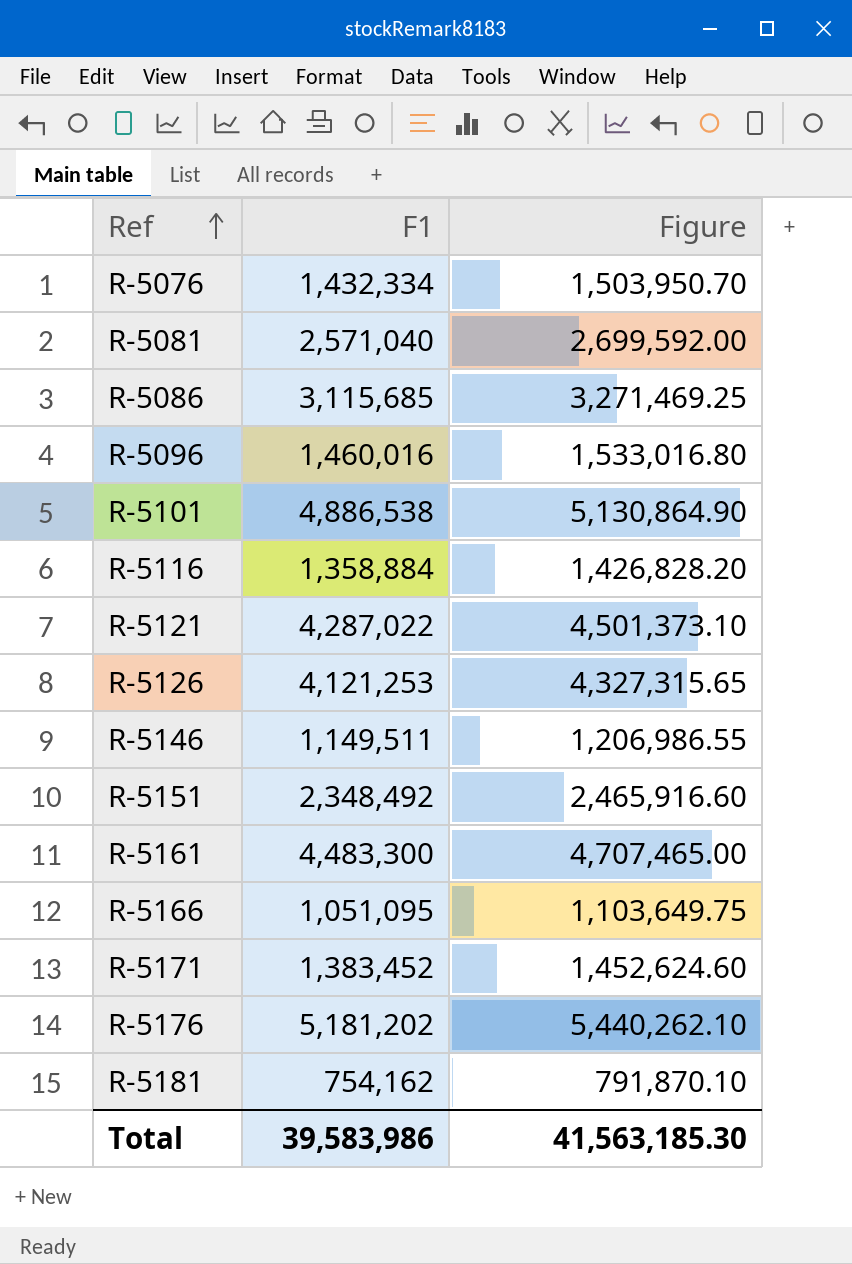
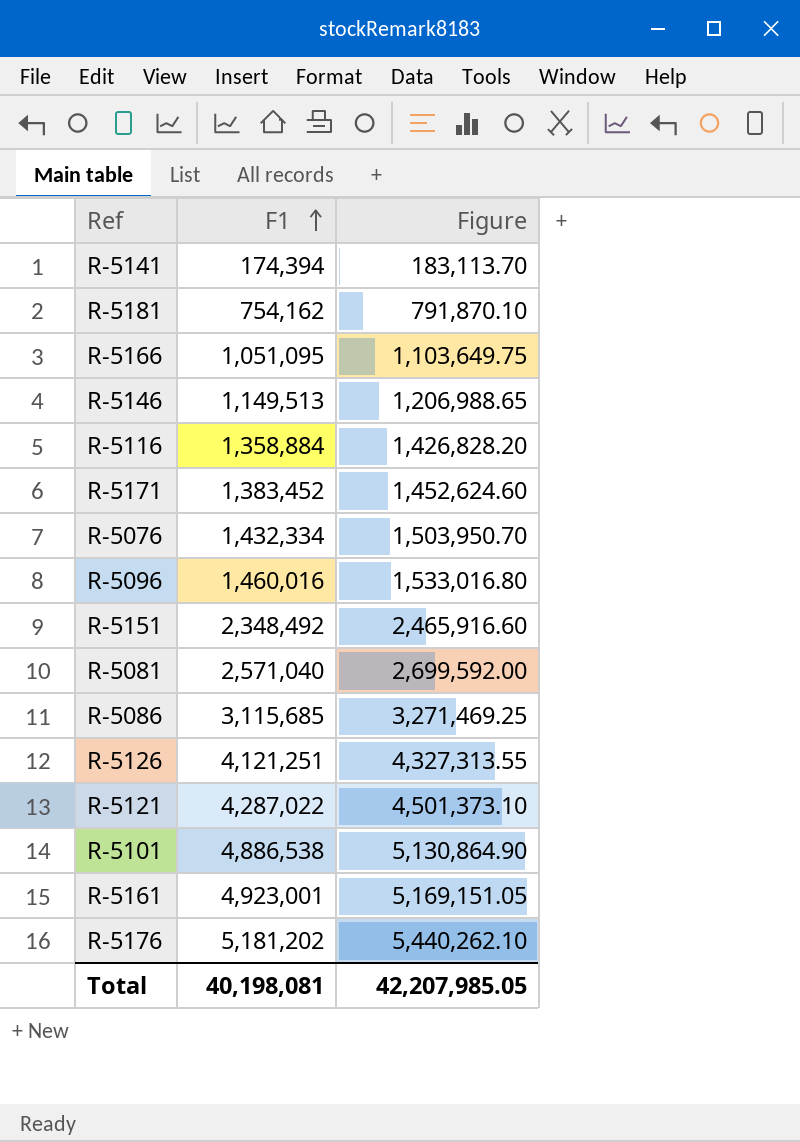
row order: Ref ascending -> F1 ascending
row R-5141: none -> 174,394 | 183,113.70
R-5146 | F1: 1,149,511 -> 1,149,513
R-5146 | Figure: 1,206,986.55 -> 1,206,988.65
R-5126 | F1: 4,121,253 -> 4,121,251
R-5126 | Figure: 4,327,315.65 -> 4,327,313.55
R-5161 | F1: 4,483,300 -> 4,923,001
R-5161 | Figure: 4,707,465.00 -> 5,169,151.05
Total | F1: 39,583,986 -> 40,198,081
Total | Figure: 41,563,185.30 -> 42,207,985.05

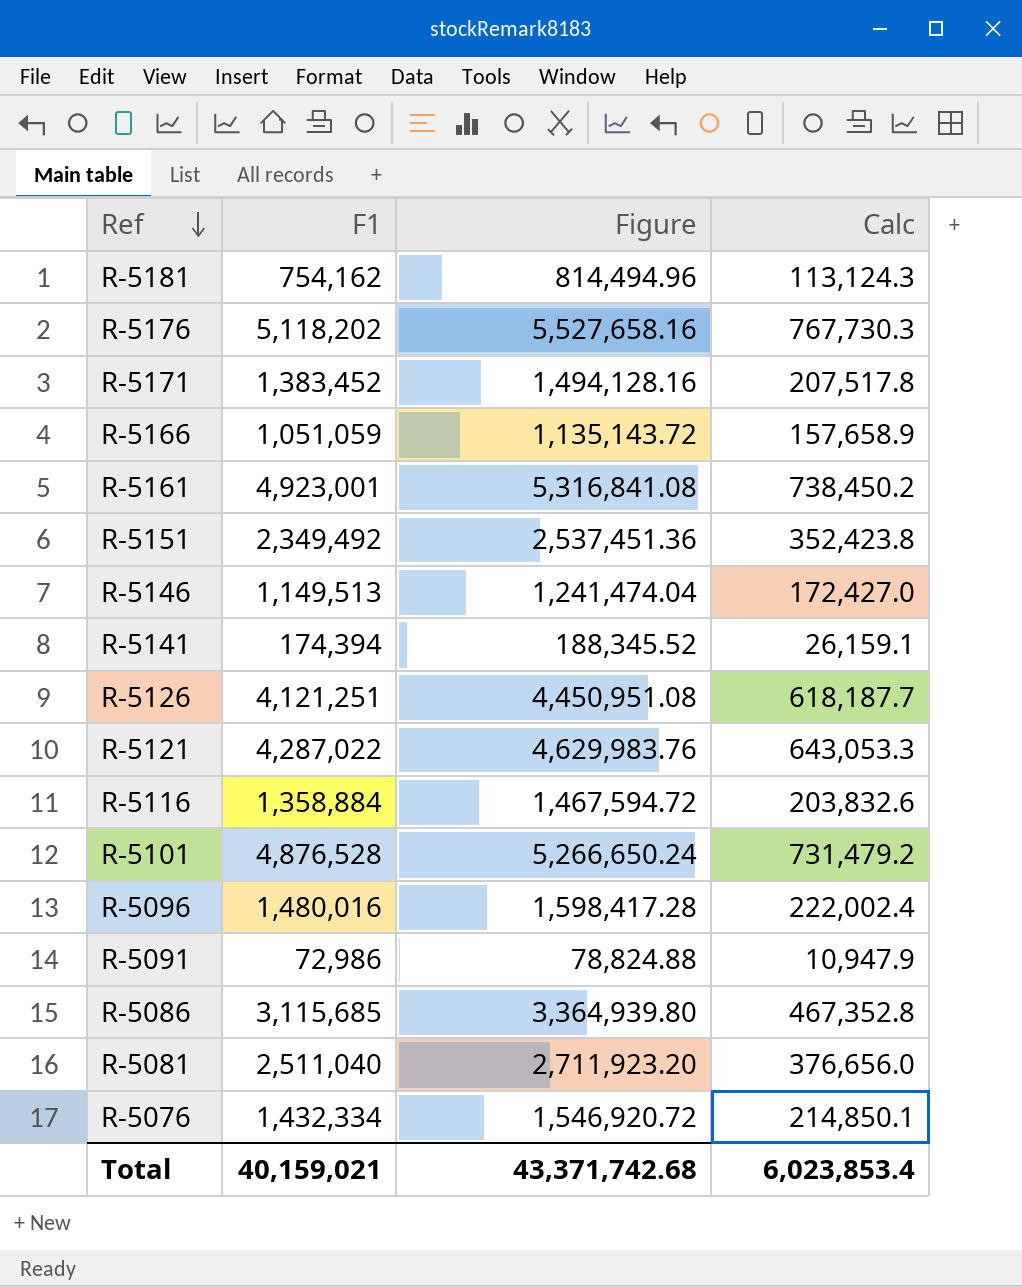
row order: F1 ascending -> Ref descending
column Figure | formula: [F1] * 1.05 -> [F1] * 1.08
column Calc | formula: none -> [F1] * 0.15
R-5176 | F1: 5,181,202 -> 5,118,202
R-5166 | F1: 1,051,095 -> 1,051,059
R-5151 | F1: 2,348,492 -> 2,349,492
R-5101 | F1: 4,886,538 -> 4,876,528
R-5096 | F1: 1,460,016 -> 1,480,016
row R-5091: none -> 72,986 | 78,824.88 | 10,947.9
R-5081 | F1: 2,571,040 -> 2,511,040
Total | F1: 40,198,081 -> 40,159,021
Total | Figure: 42,207,985.05 -> 43,371,742.68

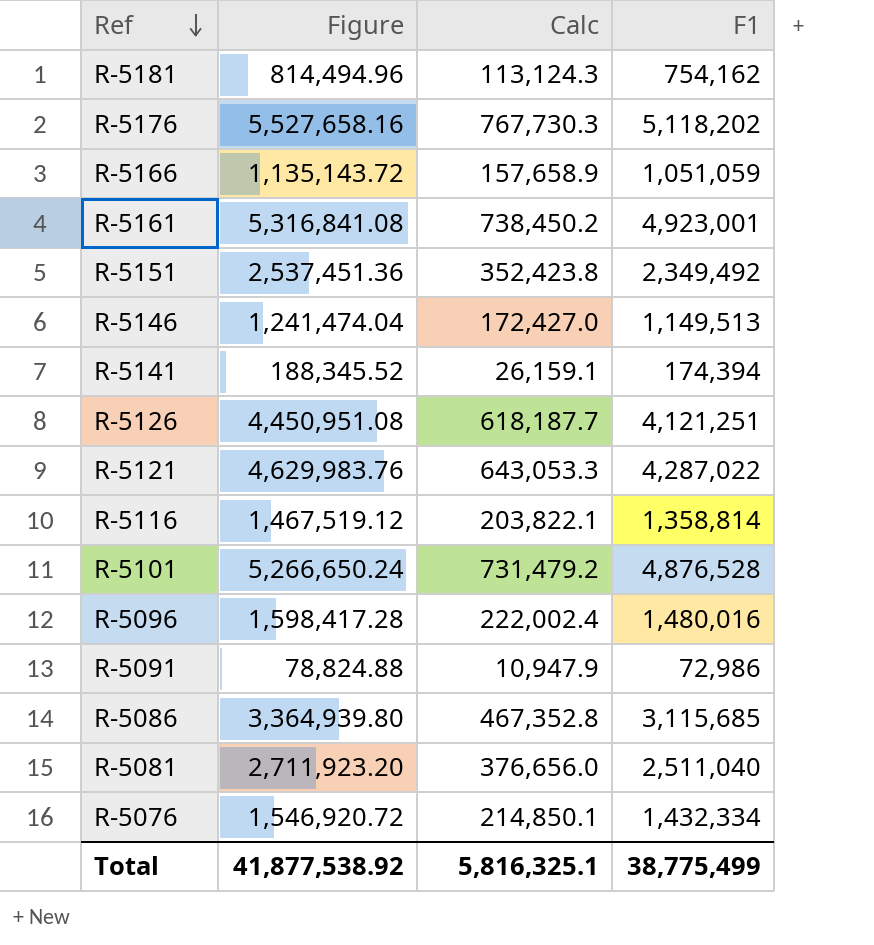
column F1 | position: 2 -> 4
row R-5171: 1,383,452 | 1,494,128.16 | 207,517.8 -> none
R-5116 | Figure: 1,467,594.72 -> 1,467,519.12
R-5116 | Calc: 203,832.6 -> 203,822.1
R-5116 | F1: 1,358,884 -> 1,358,814
Total | Figure: 43,371,742.68 -> 41,877,538.92
Total | Calc: 6,023,853.4 -> 5,816,325.1
Total | F1: 40,159,021 -> 38,775,499

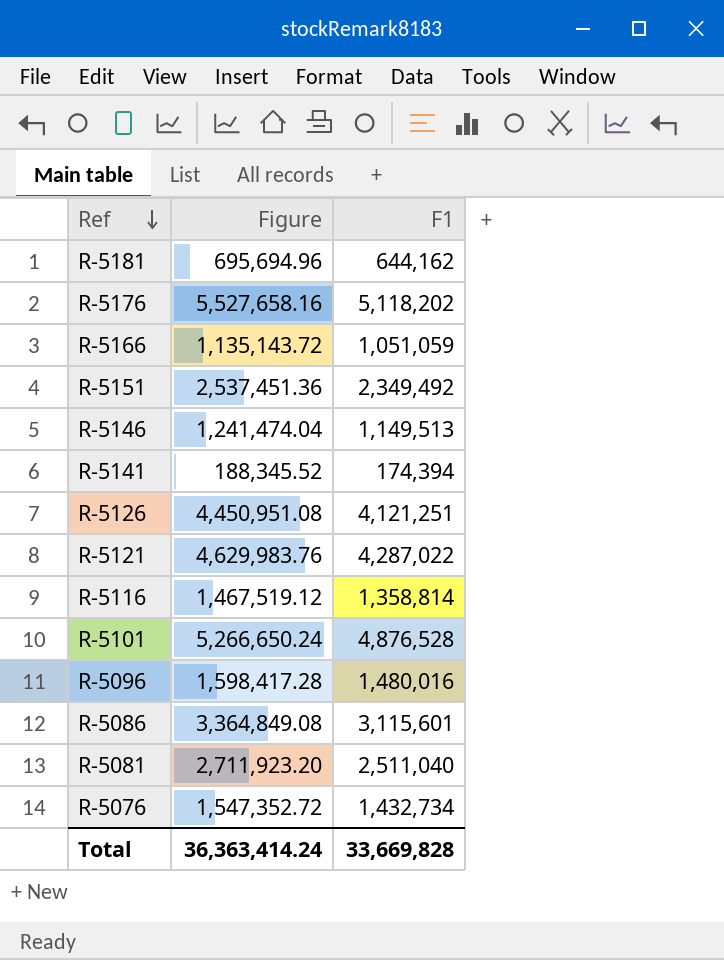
column Calc | formula: [F1] * 0.15 -> none
row R-5161: 5,316,841.08 | 738,450.2 | 4,923,001 -> none
row R-5091: 78,824.88 | 10,947.9 | 72,986 -> none
R-5181 | Figure: 814,494.96 -> 695,694.96
R-5181 | F1: 754,162 -> 644,162
R-5086 | Figure: 3,364,939.80 -> 3,364,849.08
R-5086 | F1: 3,115,685 -> 3,115,601
R-5076 | Figure: 1,546,920.72 -> 1,547,352.72
R-5076 | F1: 1,432,334 -> 1,432,734
Total | Figure: 41,877,538.92 -> 36,363,414.24
Total | F1: 38,775,499 -> 33,669,828

